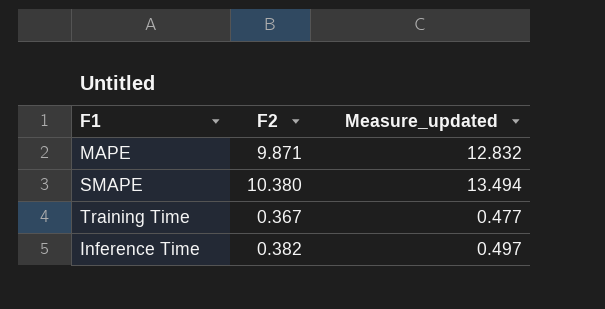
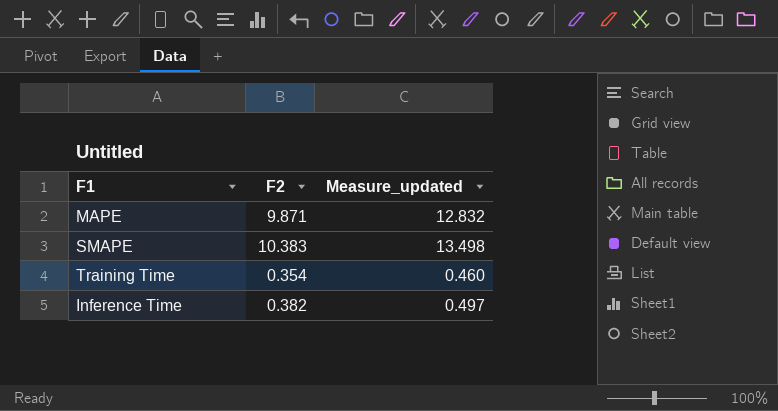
SMAPE | F2: 10.380 -> 10.383
SMAPE | Measure_updated: 13.494 -> 13.498
Training Time | F2: 0.367 -> 0.354
Training Time | Measure_updated: 0.477 -> 0.460

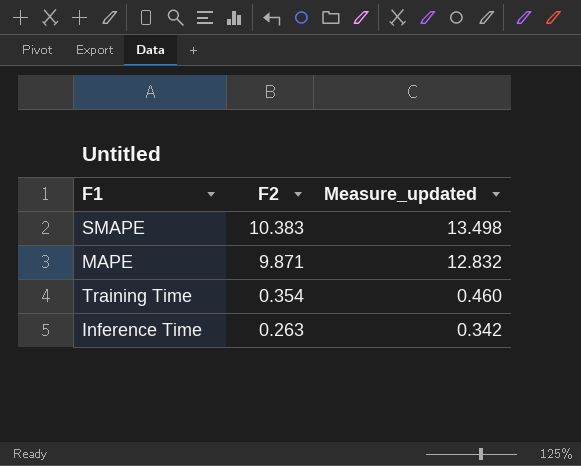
row order: none -> F2 descending
Inference Time | F2: 0.382 -> 0.263
Inference Time | Measure_updated: 0.497 -> 0.342

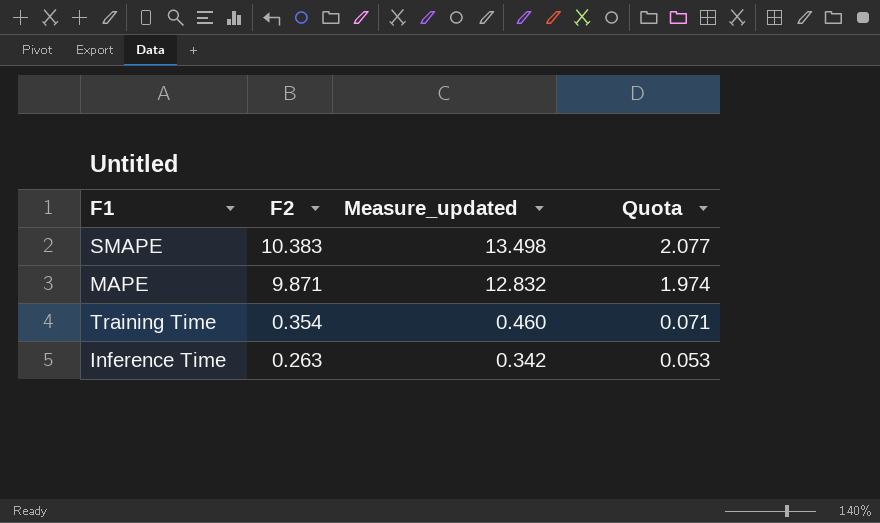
column Quota | formula: none -> [F2] * 0.2

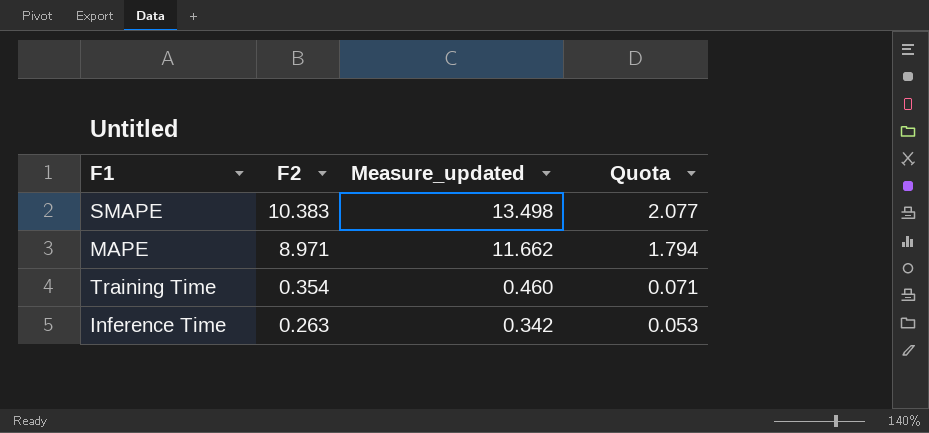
MAPE | F2: 9.871 -> 8.971
MAPE | Measure_updated: 12.832 -> 11.662
MAPE | Quota: 1.974 -> 1.794

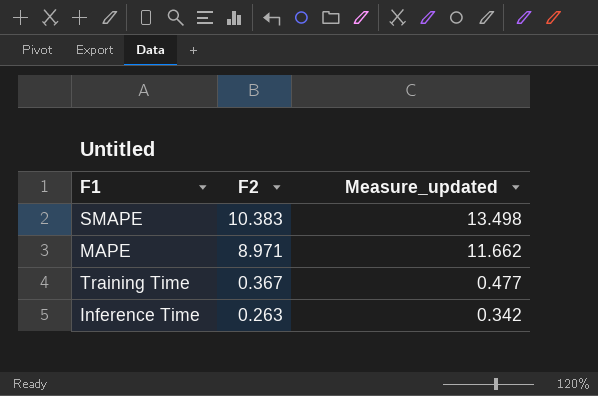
column Quota | formula: [F2] * 0.2 -> none
Training Time | F2: 0.354 -> 0.367
Training Time | Measure_updated: 0.460 -> 0.477

